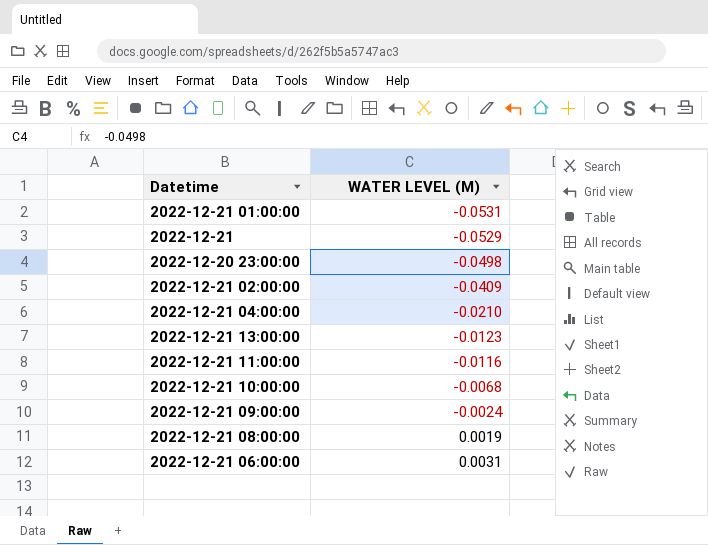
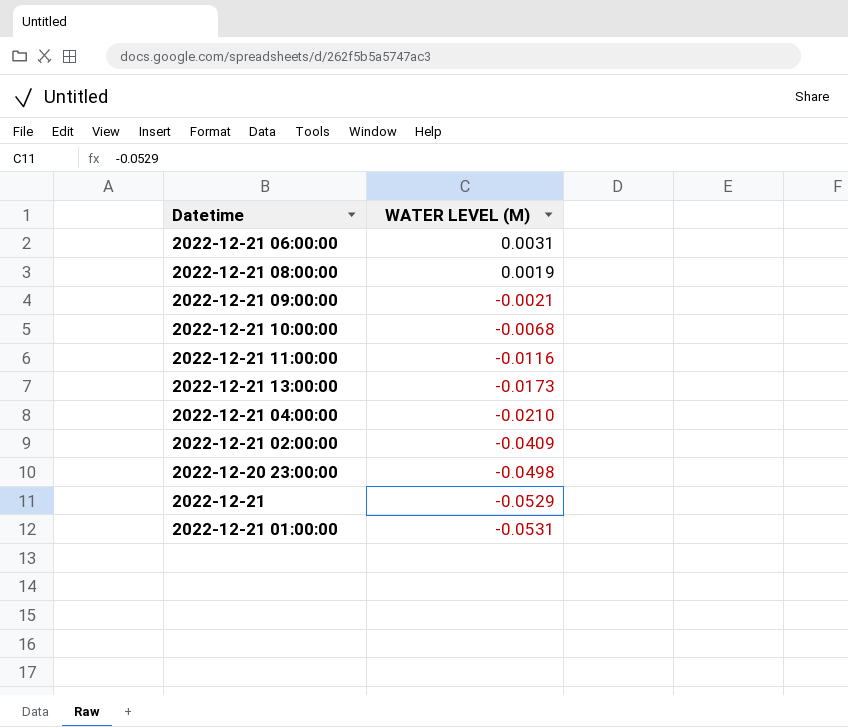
row order: WATER LEVEL (M) ascending -> WATER LEVEL (M) descending
2022-12-21 09:00:00 | WATER LEVEL (M): -0.0024 -> -0.0021
2022-12-21 13:00:00 | WATER LEVEL (M): -0.0123 -> -0.0173

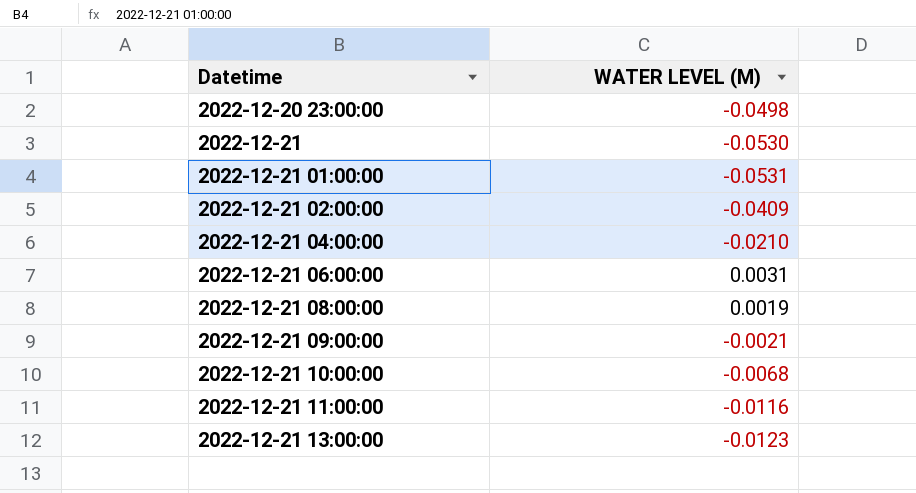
row order: WATER LEVEL (M) descending -> Datetime ascending
2022-12-21 | WATER LEVEL (M): -0.0529 -> -0.0530
2022-12-21 13:00:00 | WATER LEVEL (M): -0.0173 -> -0.0123

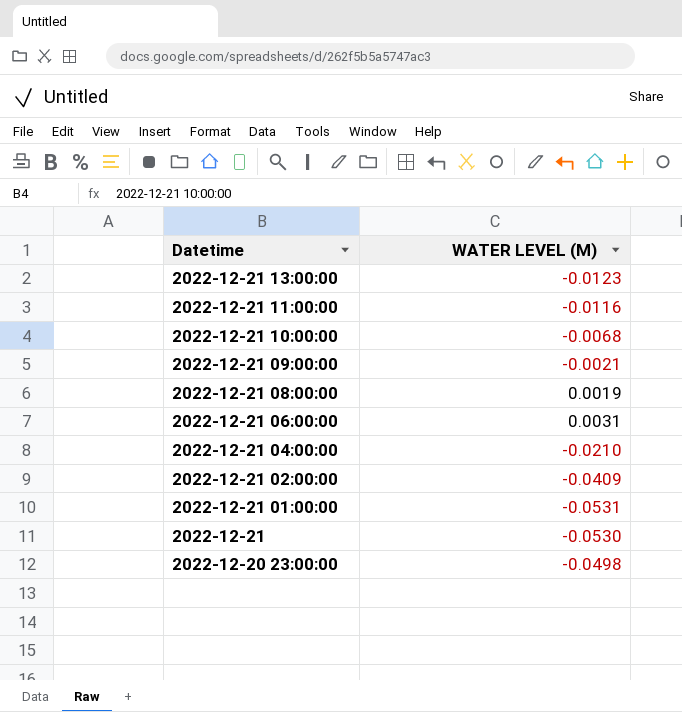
row order: Datetime ascending -> Datetime descending

